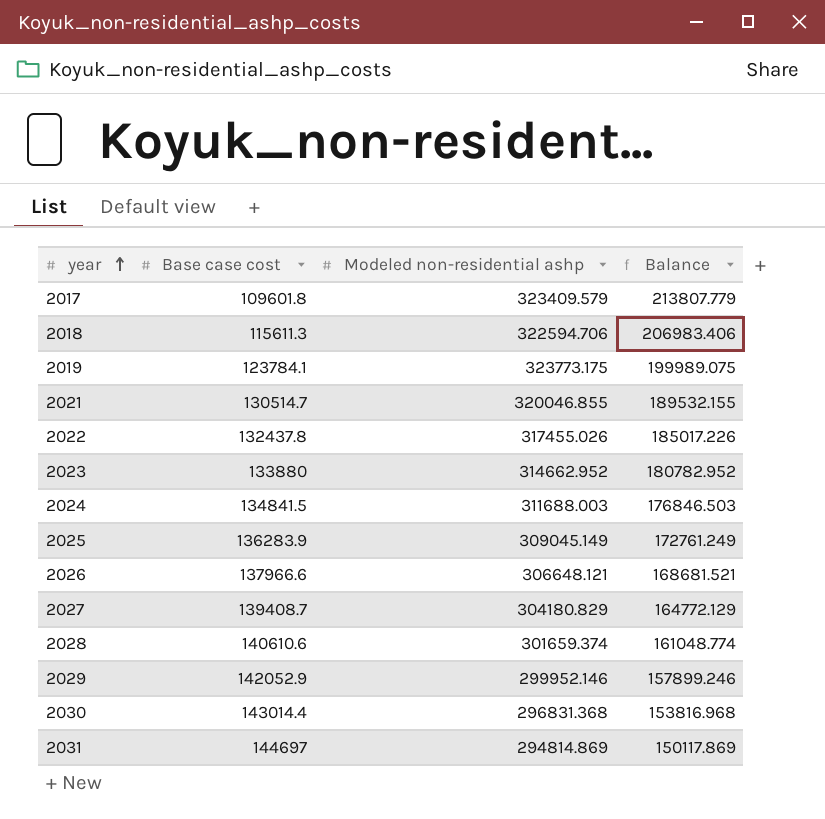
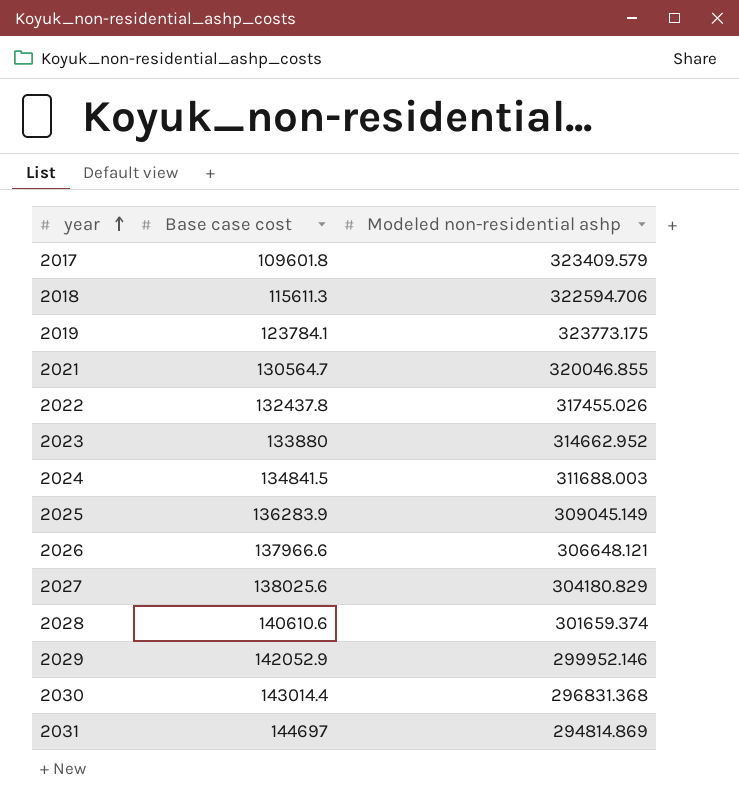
column Balance | formula: [Modeled non-residential ashp] - [Base case cost] -> none
2021 | Base case cost: 130514.7 -> 130564.7
2027 | Base case cost: 139408.7 -> 138025.6

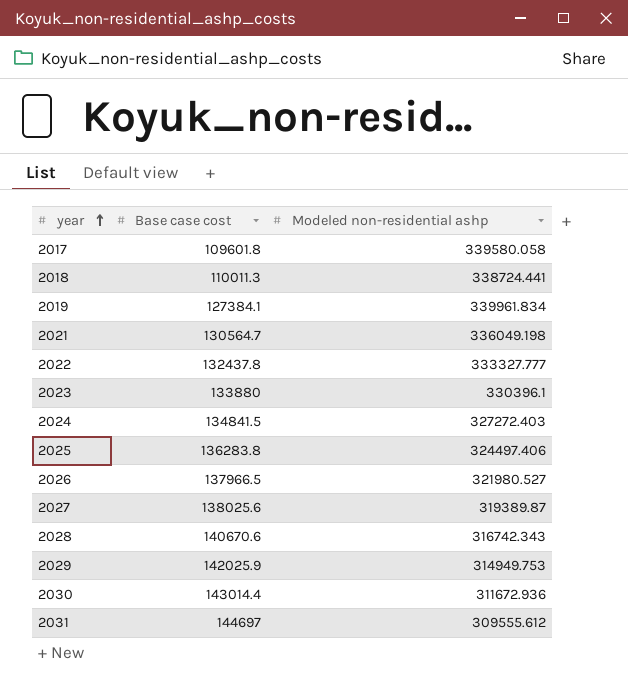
2017 | Modeled non-residential ashp: 323409.579 -> 339580.058
2018 | Base case cost: 115611.3 -> 110011.3
2018 | Modeled non-residential ashp: 322594.706 -> 338724.441
2019 | Base case cost: 123784.1 -> 127384.1
2019 | Modeled non-residential ashp: 323773.175 -> 339961.834
2021 | Modeled non-residential ashp: 320046.855 -> 336049.198
2022 | Modeled non-residential ashp: 317455.026 -> 333327.777
2023 | Modeled non-residential ashp: 314662.952 -> 330396.1
2024 | Modeled non-residential ashp: 311688.003 -> 327272.403
2025 | Base case cost: 136283.9 -> 136283.8
2025 | Modeled non-residential ashp: 309045.149 -> 324497.406
2026 | Base case cost: 137966.6 -> 137966.5
2026 | Modeled non-residential ashp: 306648.121 -> 321980.527
2027 | Modeled non-residential ashp: 304180.829 -> 319389.87
2028 | Base case cost: 140610.6 -> 140670.6
2028 | Modeled non-residential ashp: 301659.374 -> 316742.343
2029 | Base case cost: 142052.9 -> 142025.9
2029 | Modeled non-residential ashp: 299952.146 -> 314949.753
2030 | Modeled non-residential ashp: 296831.368 -> 311672.936
2031 | Modeled non-residential ashp: 294814.869 -> 309555.612

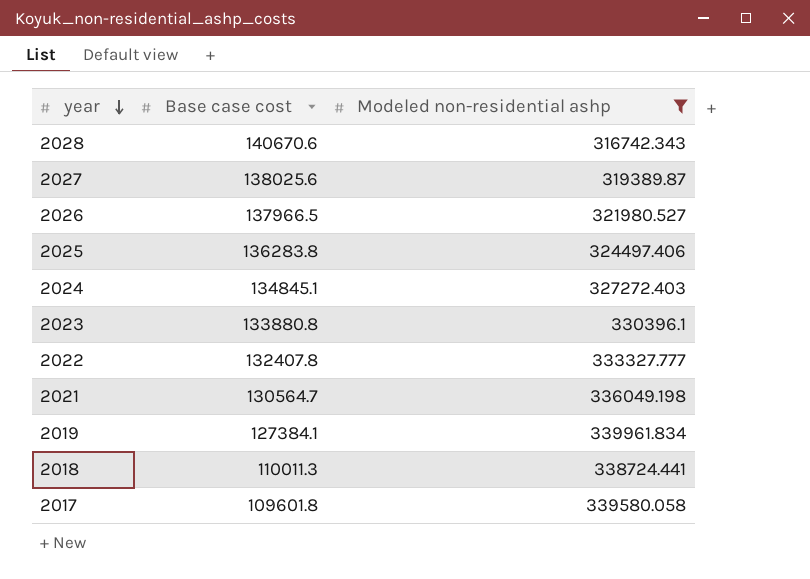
filter: none -> Modeled non-residential ashp >= 316742.343
row order: year ascending -> year descending
2024 | Base case cost: 134841.5 -> 134845.1
2023 | Base case cost: 133880 -> 133880.8
2022 | Base case cost: 132437.8 -> 132407.8

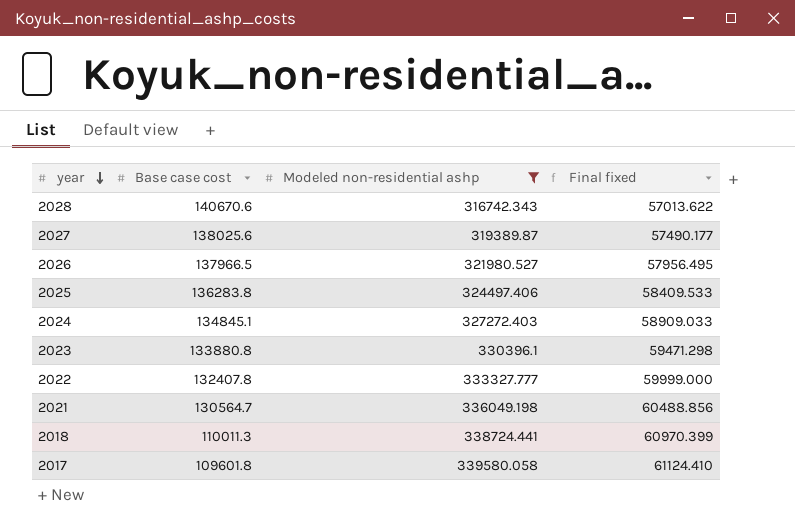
column Final fixed | formula: none -> [Modeled non-residential ashp] * 0.18
row 2019: 127384.1 | 339961.834 -> none

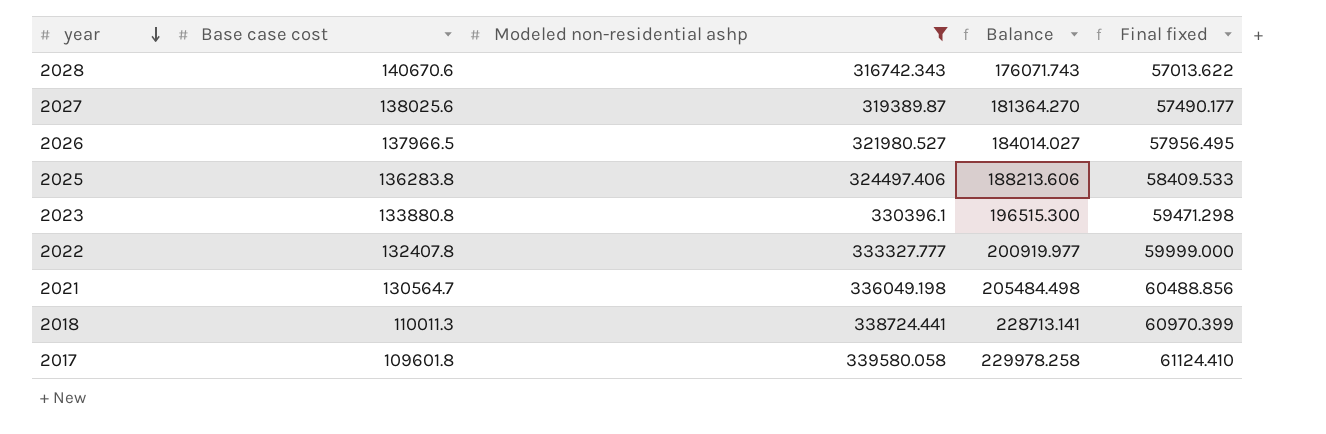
column Balance | formula: none -> [Modeled non-residential ashp] - [Base case cost]
row 2024: 134845.1 | 327272.403 | 58909.033 -> none

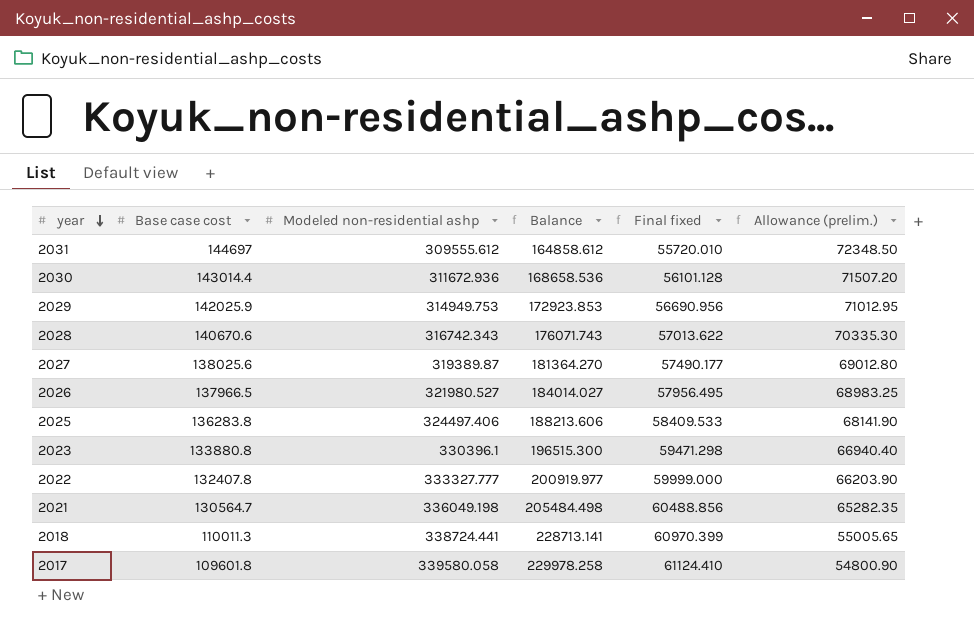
filter: Modeled non-residential ashp >= 316742.343 -> none
column Allowance (prelim.) | formula: none -> [Base case cost] * 0.5

